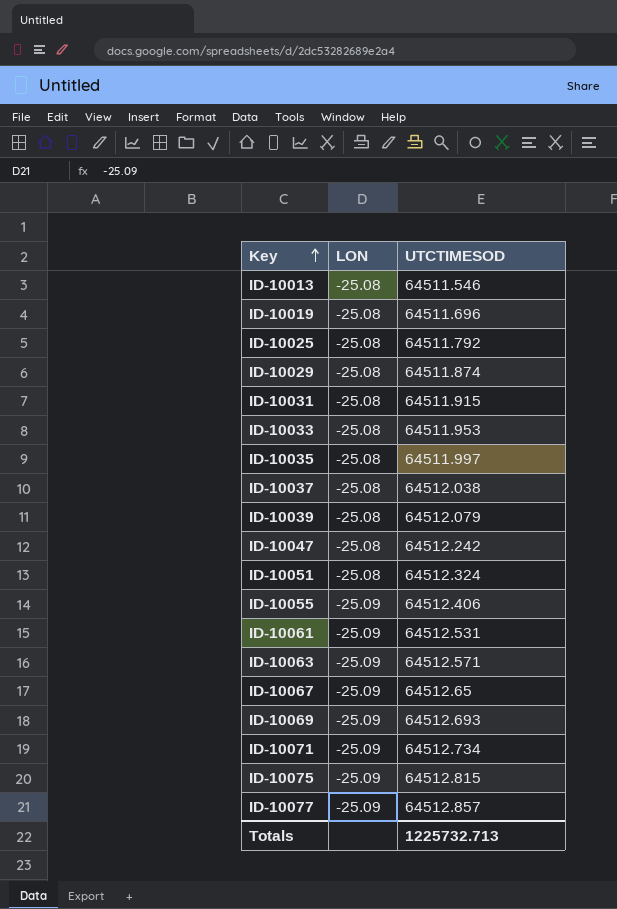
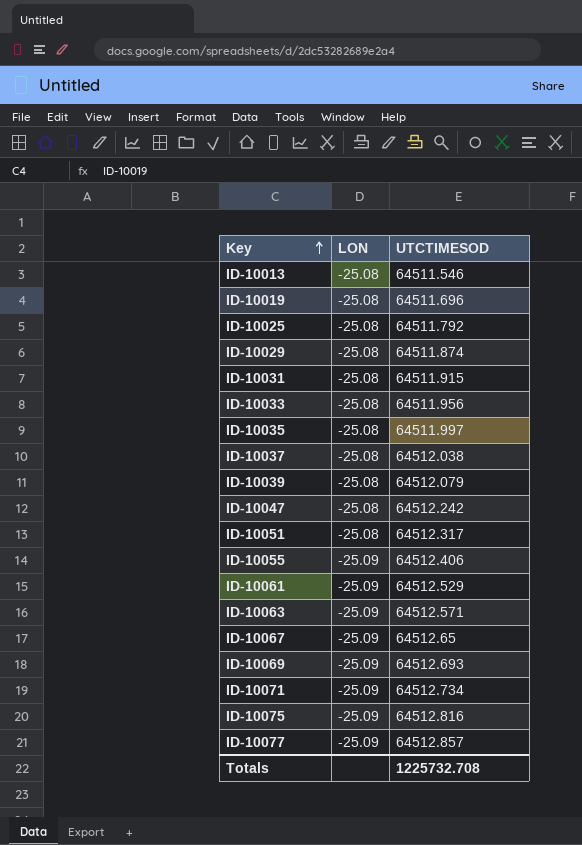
ID-10033 | UTCTIMESOD: 64511.953 -> 64511.956
ID-10051 | UTCTIMESOD: 64512.324 -> 64512.317
ID-10061 | UTCTIMESOD: 64512.531 -> 64512.529
ID-10075 | UTCTIMESOD: 64512.815 -> 64512.816
Totals | UTCTIMESOD: 1225732.713 -> 1225732.708

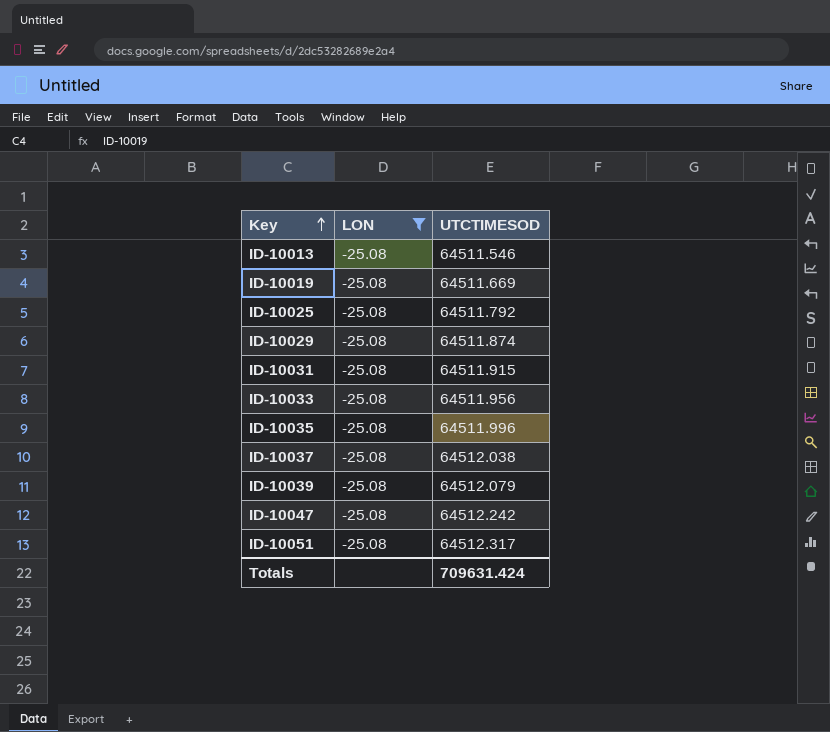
filter: none -> LON = -25.08
ID-10019 | UTCTIMESOD: 64511.696 -> 64511.669
ID-10035 | UTCTIMESOD: 64511.997 -> 64511.996
Totals | UTCTIMESOD: 1225732.708 -> 709631.424

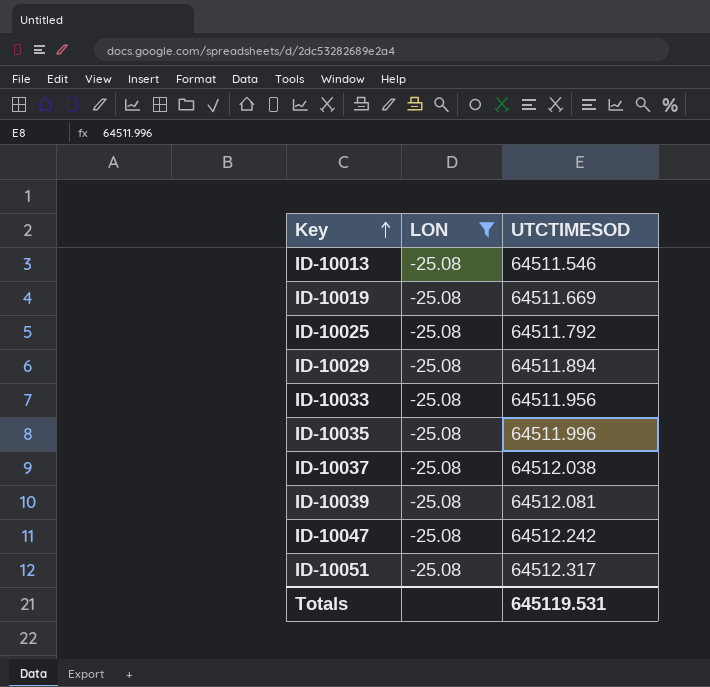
row ID-10031: -25.08 | 64511.915 -> none
ID-10029 | UTCTIMESOD: 64511.874 -> 64511.894
ID-10039 | UTCTIMESOD: 64512.079 -> 64512.081
Totals | UTCTIMESOD: 709631.424 -> 645119.531

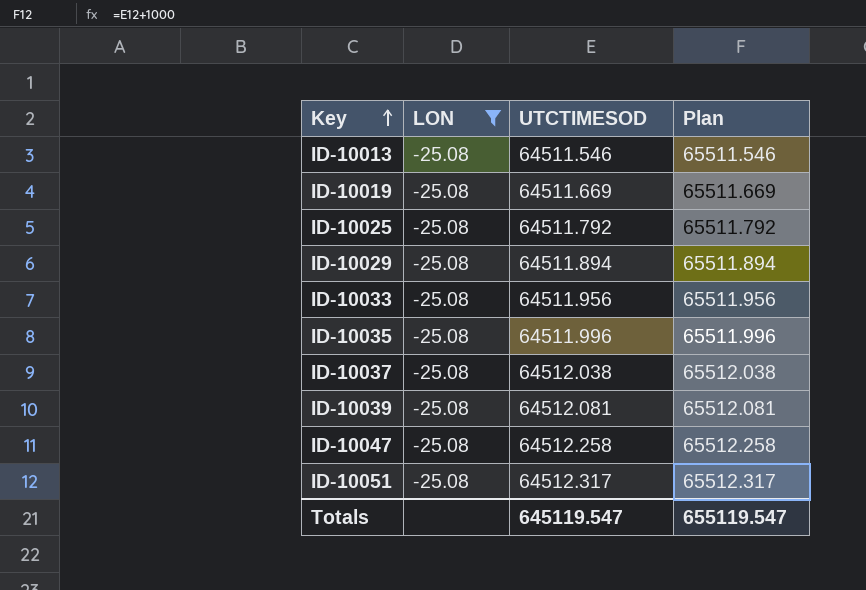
column Plan | formula: none -> [UTCTIMESOD] + 1000
ID-10047 | UTCTIMESOD: 64512.242 -> 64512.258
Totals | UTCTIMESOD: 645119.531 -> 645119.547

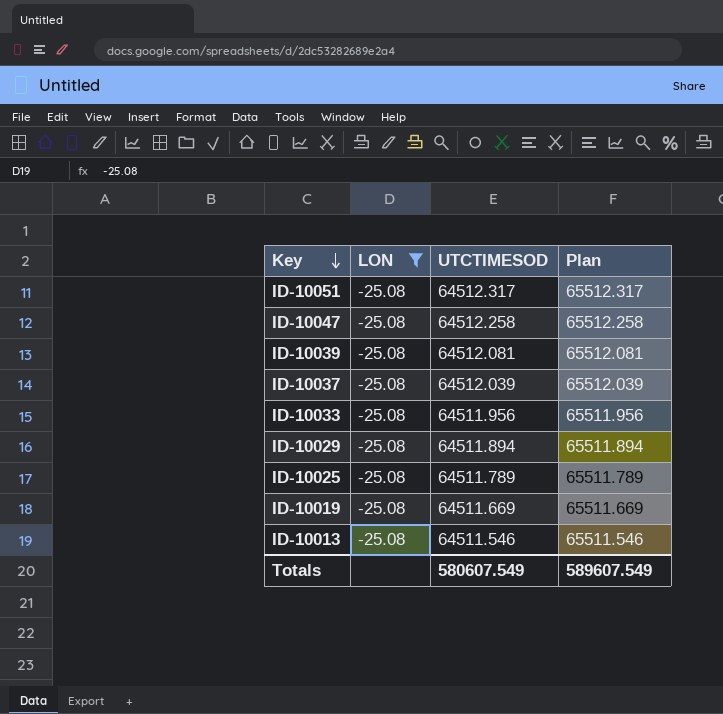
row order: Key ascending -> Key descending
row ID-10035: -25.08 | 64511.996 | 65511.996 -> none
ID-10037 | UTCTIMESOD: 64512.038 -> 64512.039
ID-10037 | Plan: 65512.038 -> 65512.039
ID-10025 | UTCTIMESOD: 64511.792 -> 64511.789
ID-10025 | Plan: 65511.792 -> 65511.789
Totals | UTCTIMESOD: 645119.547 -> 580607.549
Totals | Plan: 655119.547 -> 589607.549

